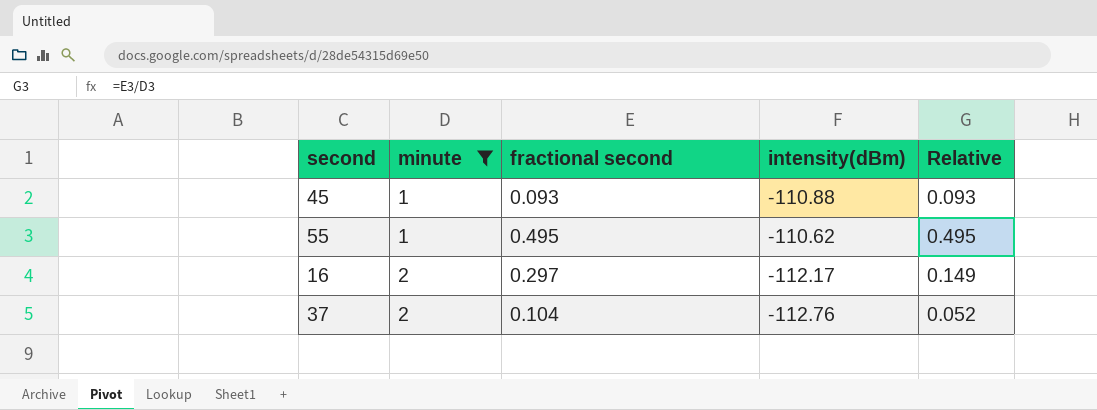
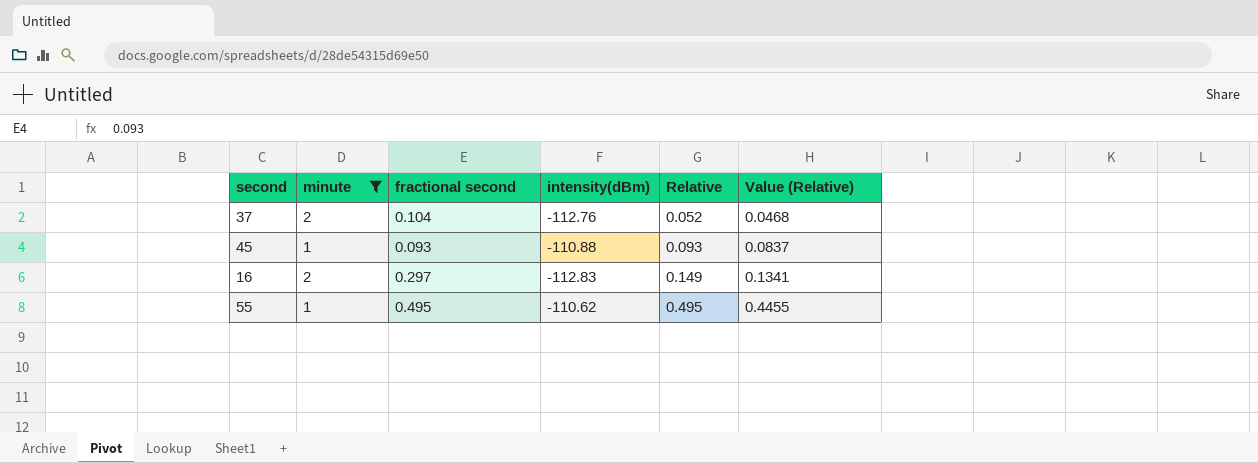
row order: minute ascending -> Relative ascending
column Value (Relative) | formula: none -> [Relative] * 0.9
16 | intensity(dBm): -112.17 -> -112.83

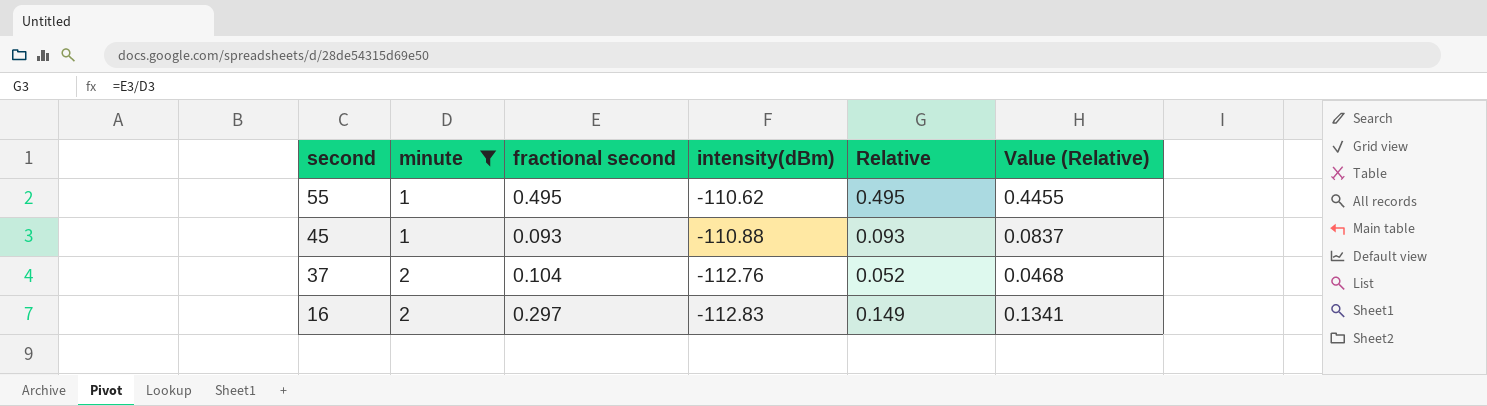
row order: Relative ascending -> second descending

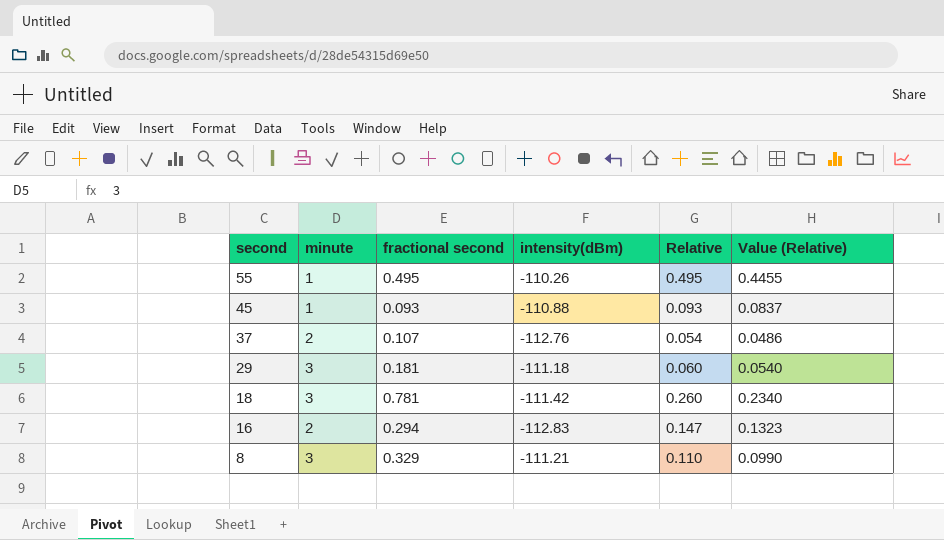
filter: minute != 3 -> none
55 | intensity(dBm): -110.62 -> -110.26
37 | fractional second: 0.104 -> 0.107
37 | Relative: 0.052 -> 0.054
37 | Value (Relative): 0.0468 -> 0.0486
16 | fractional second: 0.297 -> 0.294
16 | Relative: 0.149 -> 0.147
16 | Value (Relative): 0.1341 -> 0.1323

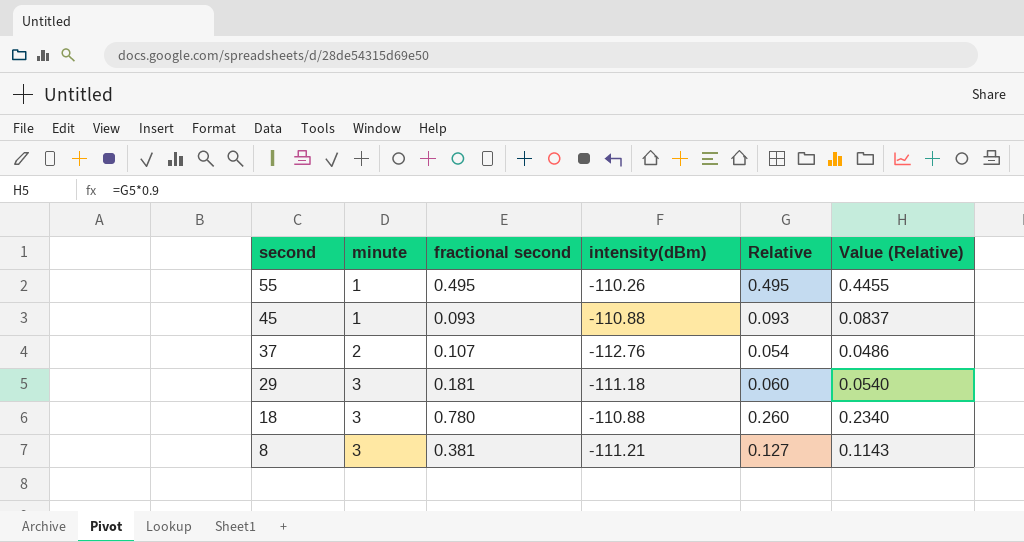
row 16: 2 | 0.294 | -112.83 | 0.147 | 0.1323 -> none
18 | fractional second: 0.781 -> 0.780
18 | intensity(dBm): -111.42 -> -110.88
8 | fractional second: 0.329 -> 0.381
8 | Relative: 0.110 -> 0.127
8 | Value (Relative): 0.0990 -> 0.1143

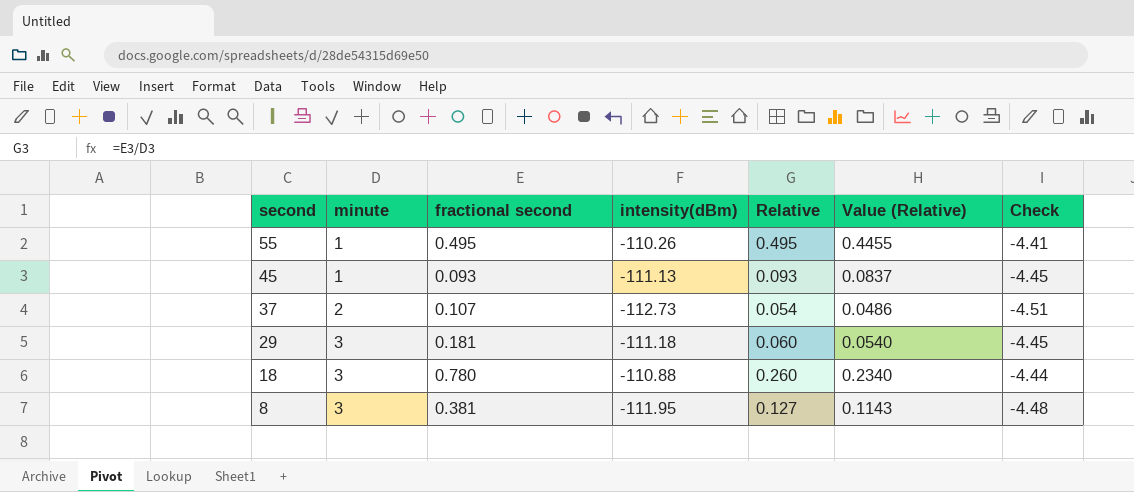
column Check | formula: none -> [intensity(dBm)] * 0.04
45 | intensity(dBm): -110.88 -> -111.13
37 | intensity(dBm): -112.76 -> -112.73
8 | intensity(dBm): -111.21 -> -111.95

